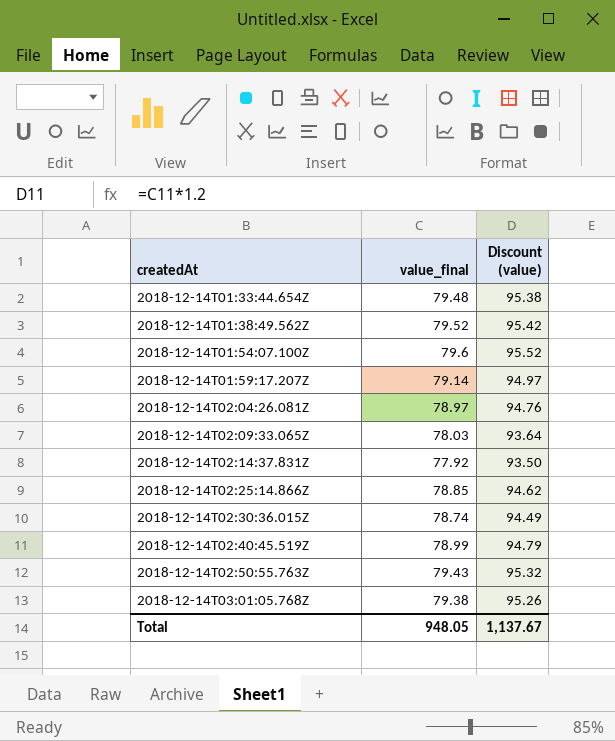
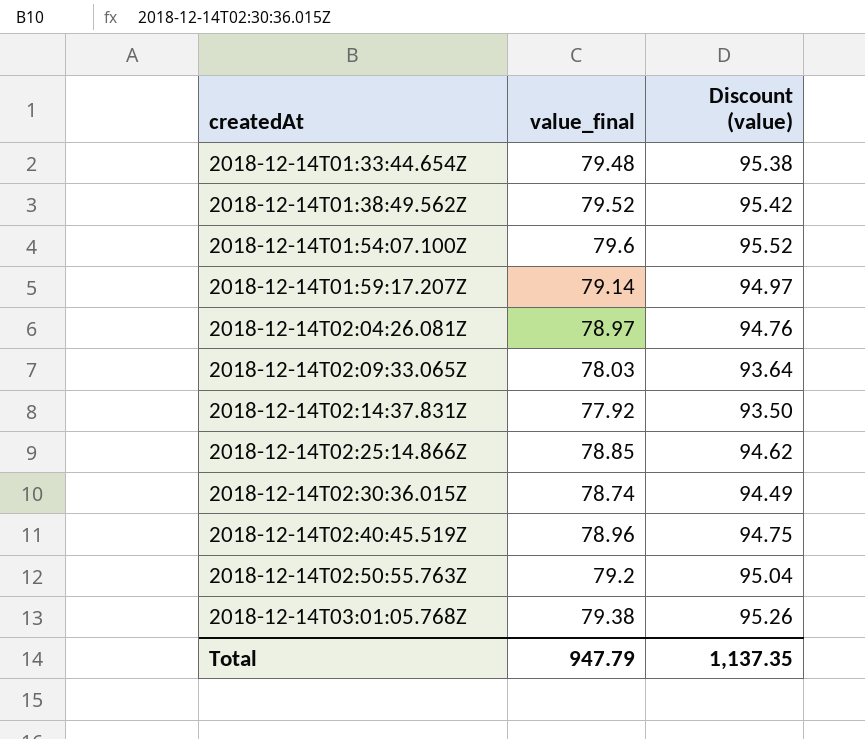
2018-12-14T02:40:45.519Z | value_final: 78.99 -> 78.96
2018-12-14T02:40:45.519Z | Discount (value): 94.79 -> 94.75
2018-12-14T02:50:55.763Z | value_final: 79.43 -> 79.2
2018-12-14T02:50:55.763Z | Discount (value): 95.32 -> 95.04
Total | value_final: 948.05 -> 947.79
Total | Discount (value): 1,137.67 -> 1,137.35

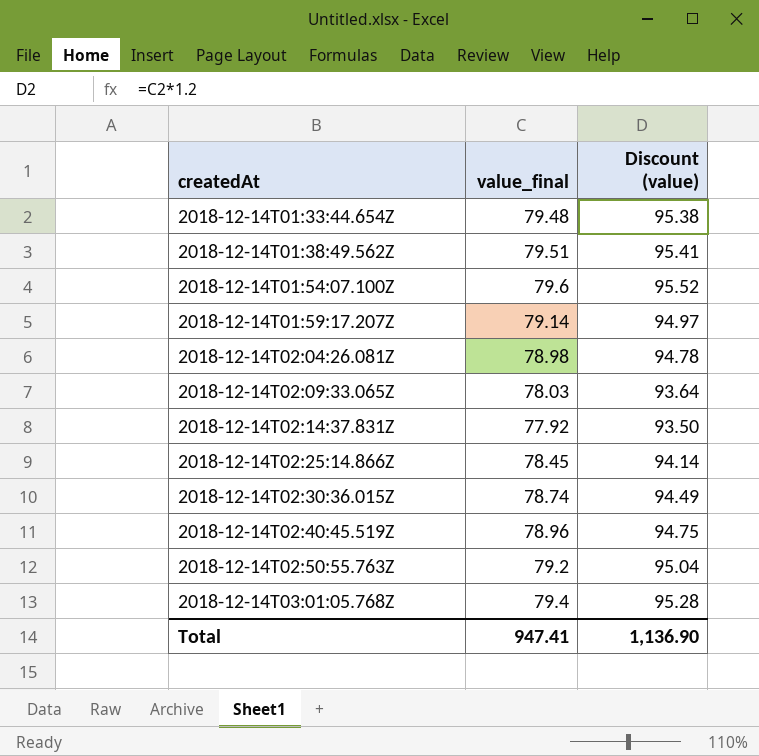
2018-12-14T01:38:49.562Z | value_final: 79.52 -> 79.51
2018-12-14T01:38:49.562Z | Discount (value): 95.42 -> 95.41
2018-12-14T02:04:26.081Z | value_final: 78.97 -> 78.98
2018-12-14T02:04:26.081Z | Discount (value): 94.76 -> 94.78
2018-12-14T02:25:14.866Z | value_final: 78.85 -> 78.45
2018-12-14T02:25:14.866Z | Discount (value): 94.62 -> 94.14
2018-12-14T03:01:05.768Z | value_final: 79.38 -> 79.4
2018-12-14T03:01:05.768Z | Discount (value): 95.26 -> 95.28
Total | value_final: 947.79 -> 947.41
Total | Discount (value): 1,137.35 -> 1,136.90

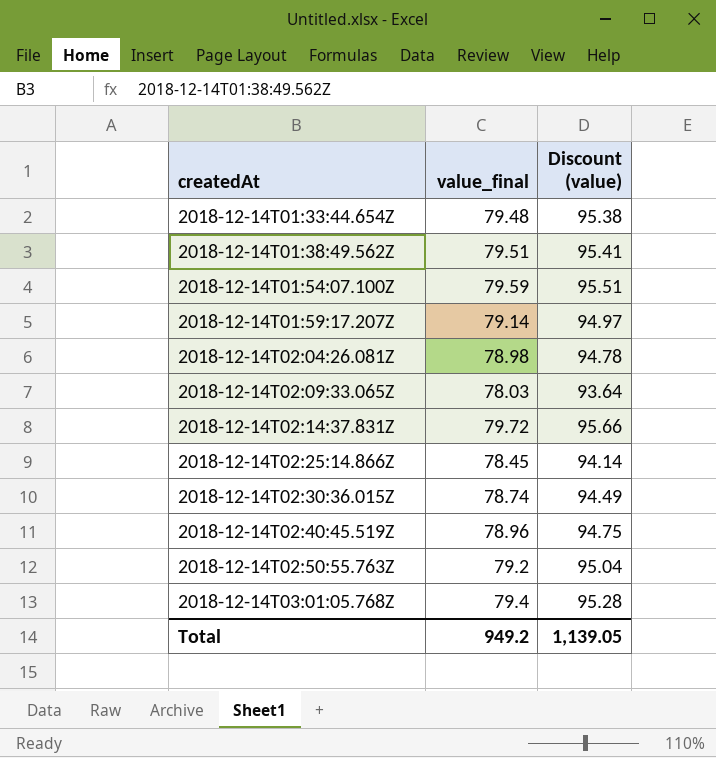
2018-12-14T01:54:07.100Z | value_final: 79.6 -> 79.59
2018-12-14T01:54:07.100Z | Discount (value): 95.52 -> 95.51
2018-12-14T02:14:37.831Z | value_final: 77.92 -> 79.72
2018-12-14T02:14:37.831Z | Discount (value): 93.50 -> 95.66
Total | value_final: 947.41 -> 949.2
Total | Discount (value): 1,136.90 -> 1,139.05

